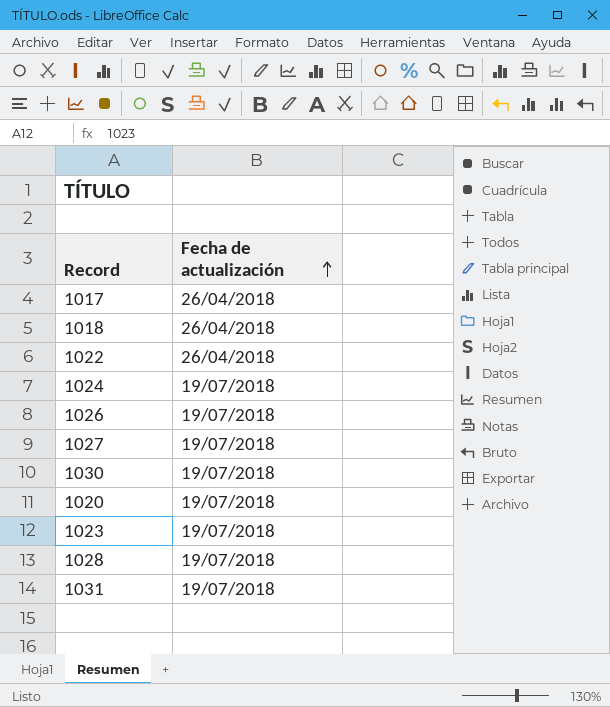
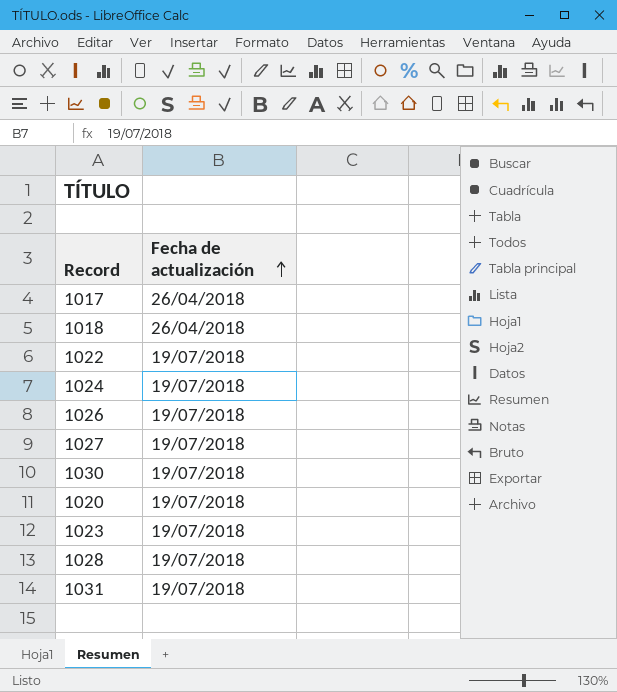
1022 | Fecha de actualización: 26/04/2018 -> 19/07/2018

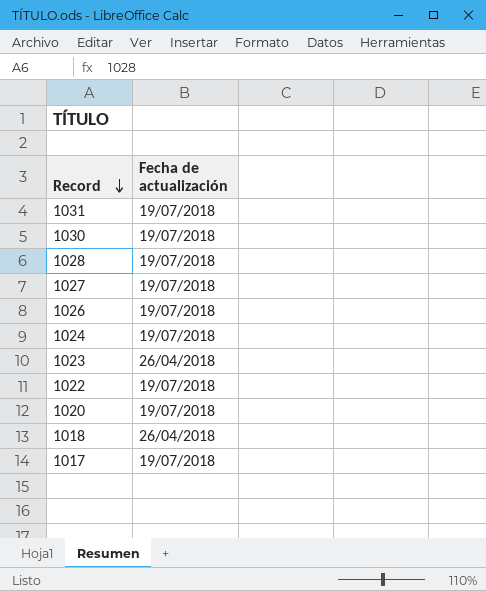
row order: Fecha de actualización ascending -> Record descending
1023 | Fecha de actualización: 19/07/2018 -> 26/04/2018
1017 | Fecha de actualización: 26/04/2018 -> 19/07/2018

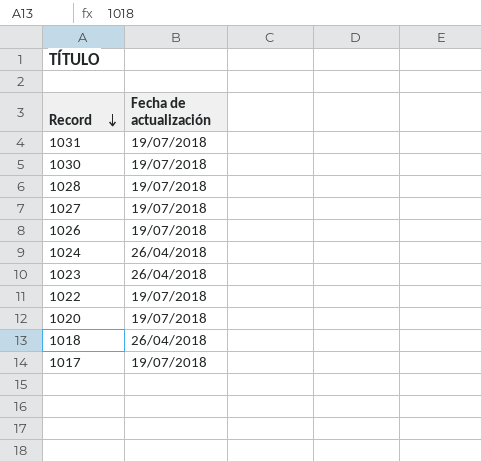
1024 | Fecha de actualización: 19/07/2018 -> 26/04/2018

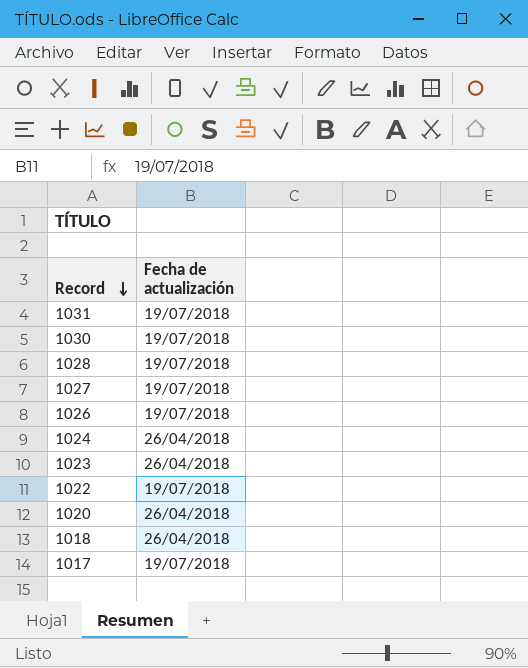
1020 | Fecha de actualización: 19/07/2018 -> 26/04/2018

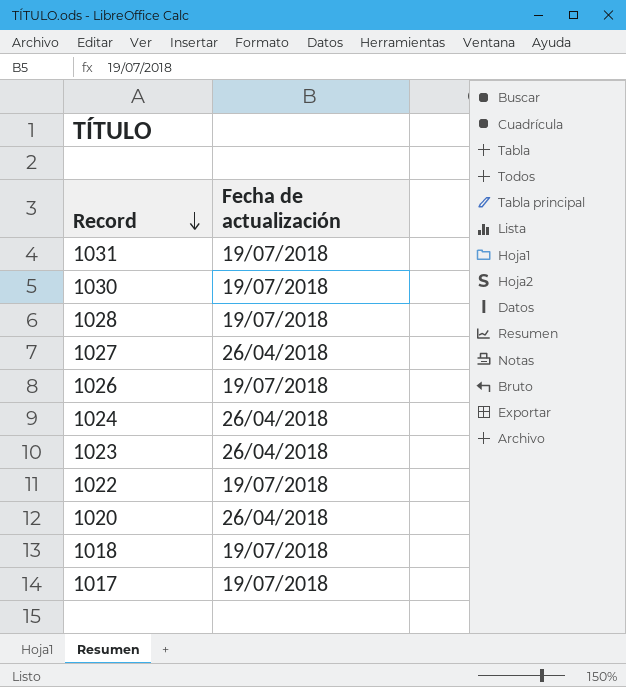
1027 | Fecha de actualización: 19/07/2018 -> 26/04/2018
1018 | Fecha de actualización: 26/04/2018 -> 19/07/2018

